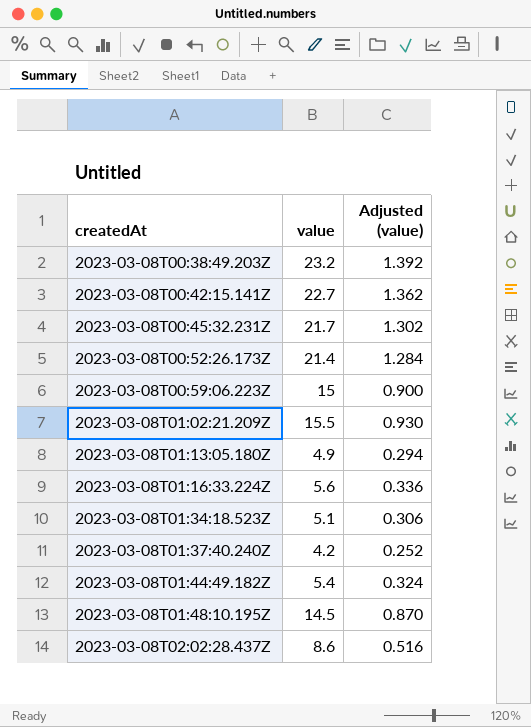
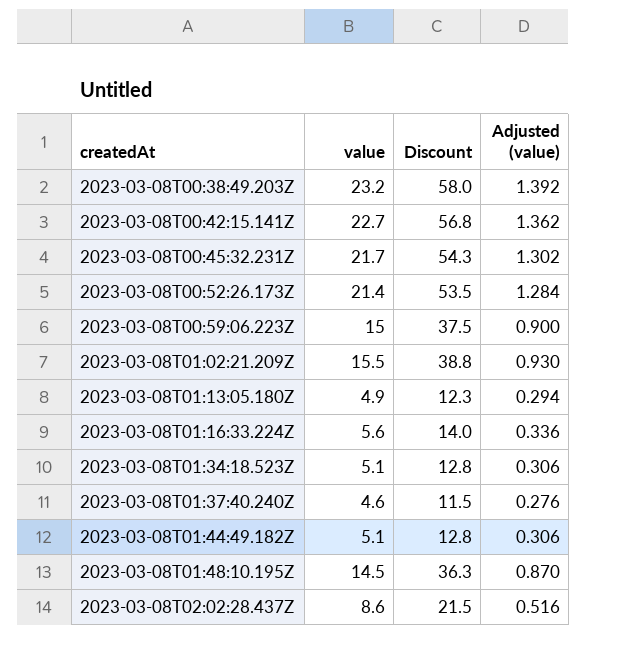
column Discount | formula: none -> [value] * 2.5
2023-03-08T01:37:40.240Z | value: 4.2 -> 4.6
2023-03-08T01:37:40.240Z | Adjusted (value): 0.252 -> 0.276
2023-03-08T01:44:49.182Z | value: 5.4 -> 5.1
2023-03-08T01:44:49.182Z | Adjusted (value): 0.324 -> 0.306

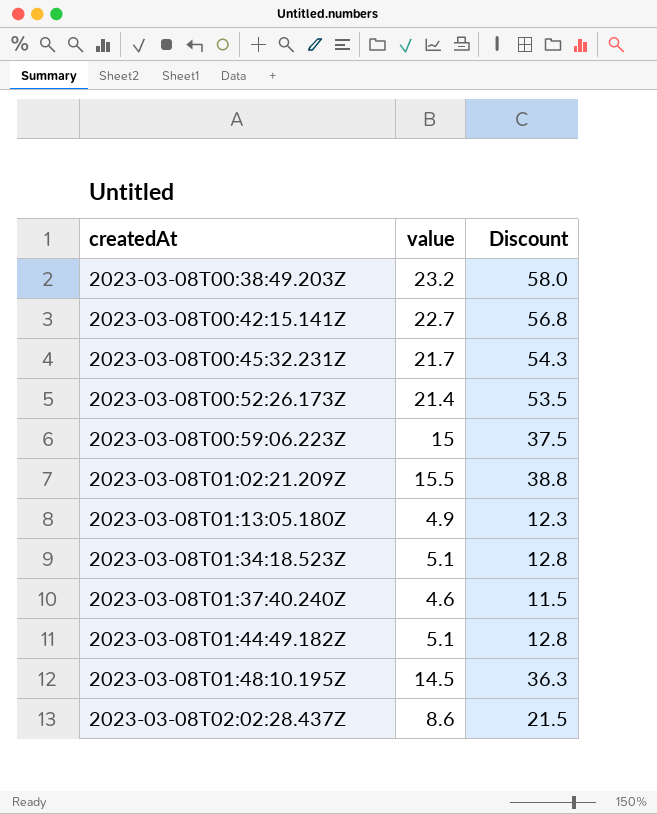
column Adjusted (value) | formula: [value] * 0.06 -> none
row 2023-03-08T01:16:33.224Z: 5.6 | 14.0 | 0.336 -> none

